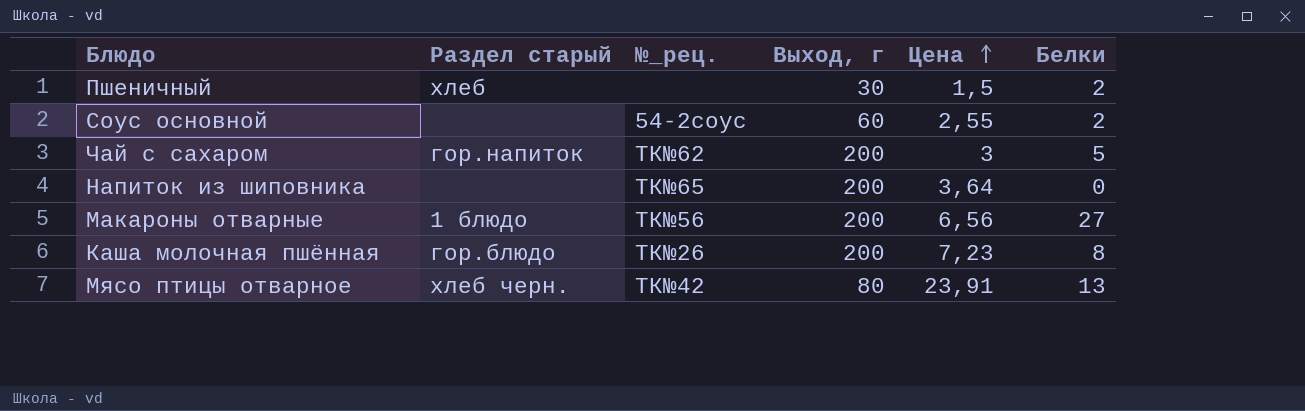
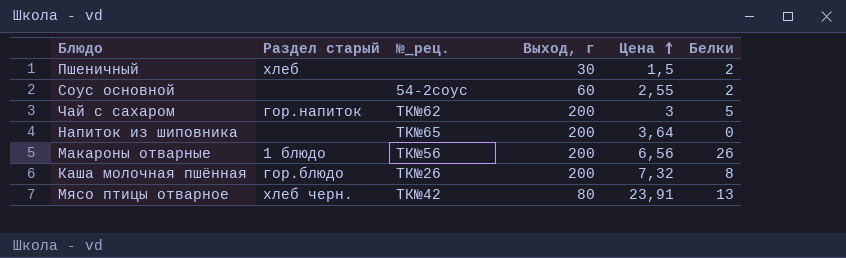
Макароны отварные | Белки: 27 -> 26
Каша молочная пшённая | Цена: 7,23 -> 7,32

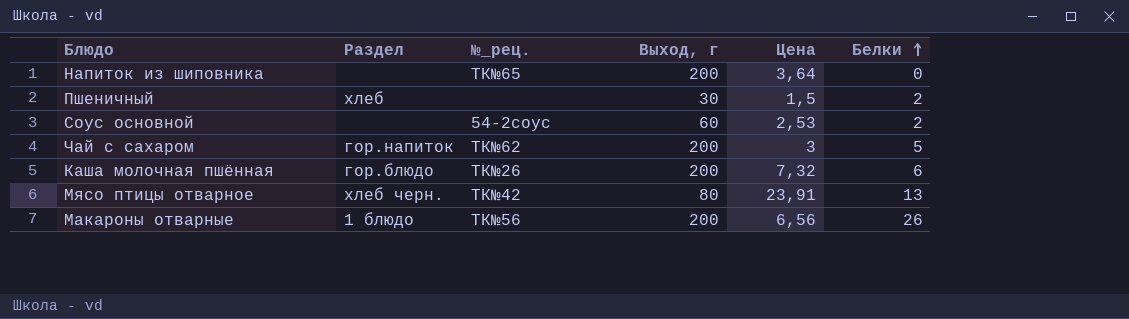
row order: Цена ascending -> Белки ascending
column name: Раздел старый -> Раздел
Соус основной | Цена: 2,55 -> 2,53
Каша молочная пшённая | Белки: 8 -> 6

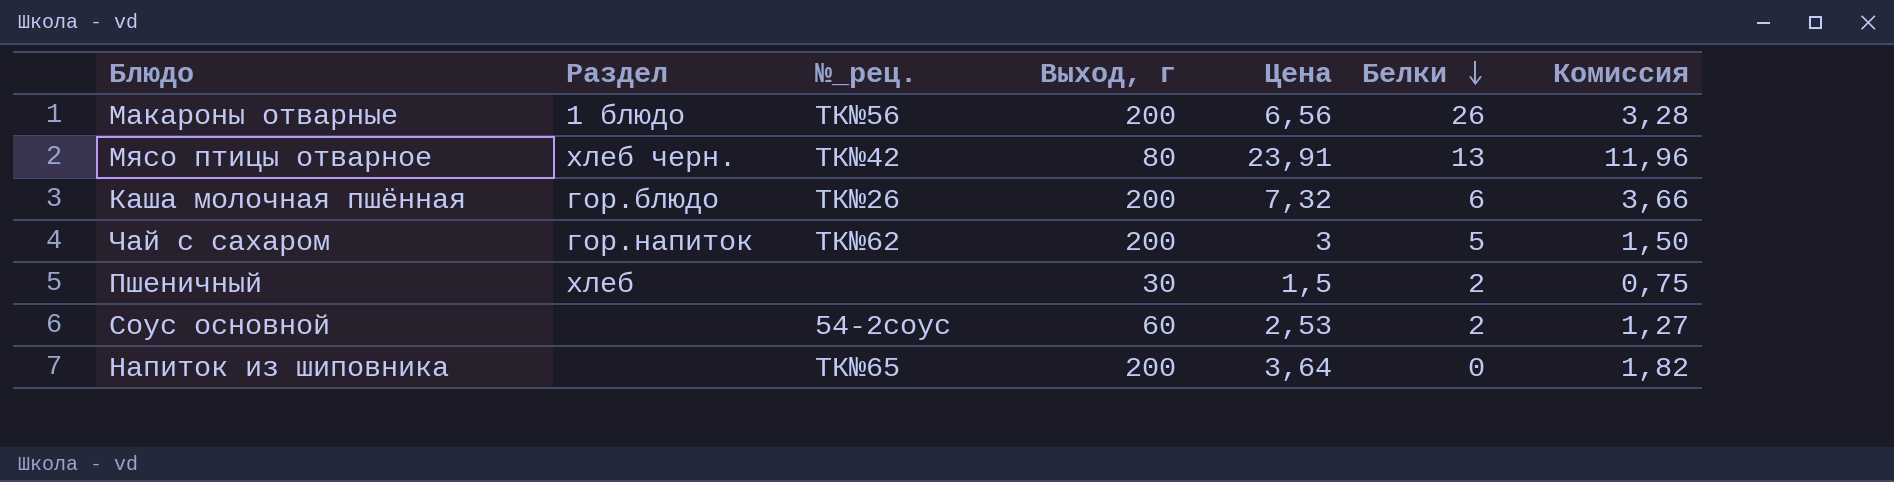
row order: Белки ascending -> Белки descending
column Комиссия | formula: none -> [Цена] * 0,5

